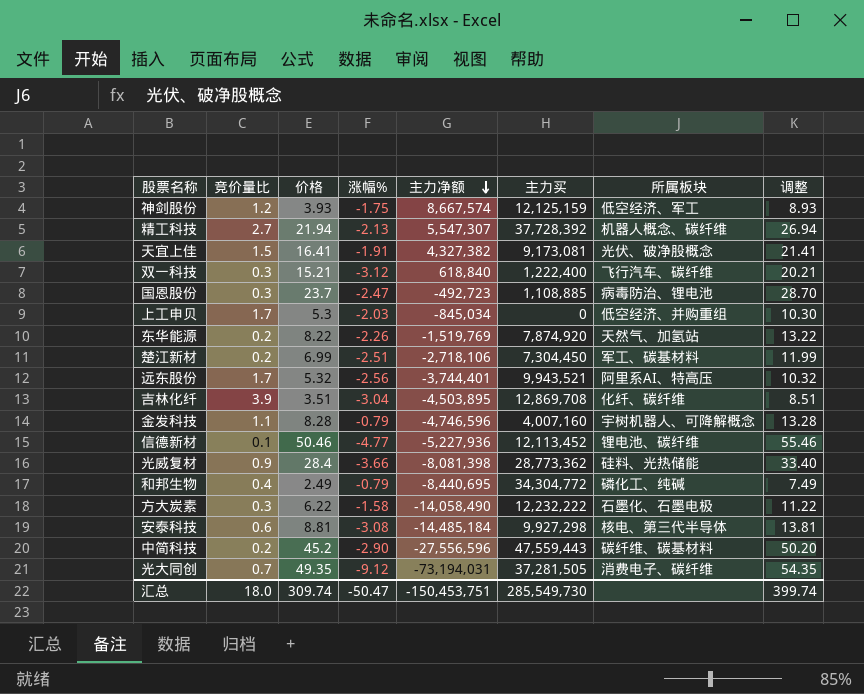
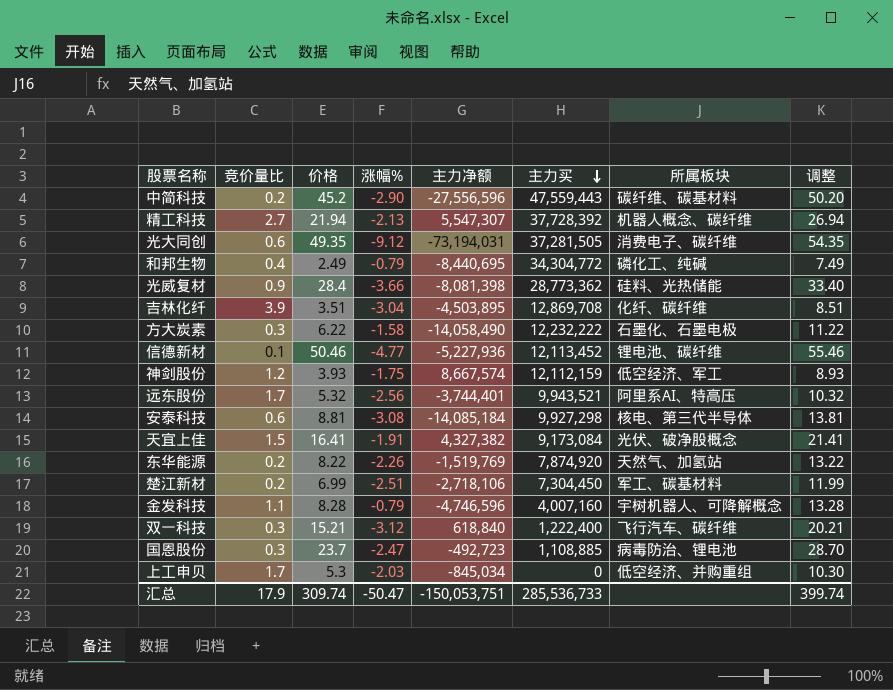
row order: 主力净额 descending -> 主力买 descending
光大同创 | 竞价量比: 0.7 -> 0.6
神剑股份 | 主力买: 12,125,159 -> 12,112,159
安泰科技 | 主力净额: -14,485,184 -> -14,085,184
天宜上佳 | 主力买: 9,173,081 -> 9,173,084
汇总 | 竞价量比: 18.0 -> 17.9
汇总 | 主力净额: -150,453,751 -> -150,053,751
汇总 | 主力买: 285,549,730 -> 285,536,733

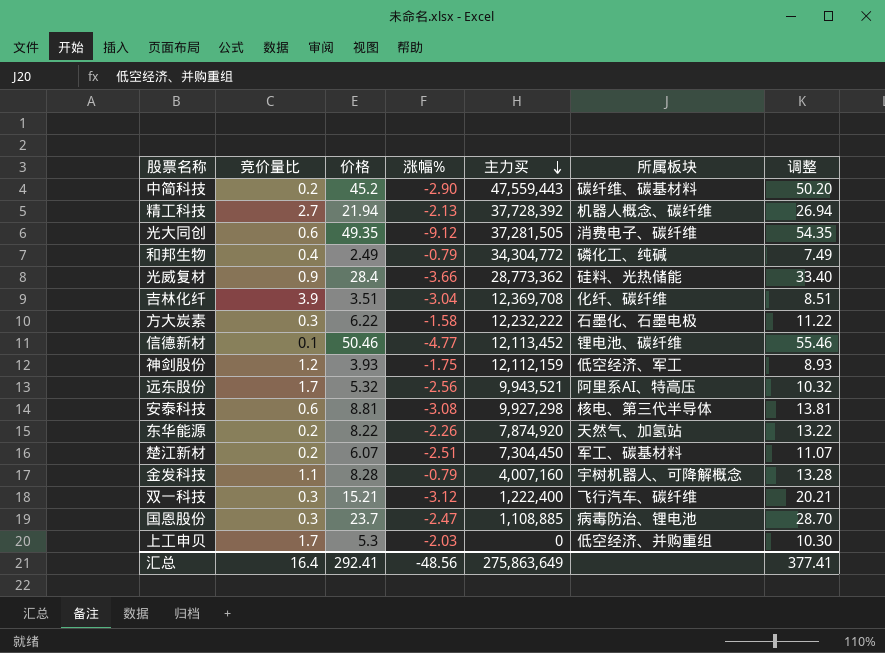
column 主力净额 | position: 5 -> none
row 天宜上佳: 1.5 | 16.41 | -1.91 | 4,327,382 | 9,173,084 | 光伏、破净股概念 | 21.41 -> none
吉林化纤 | 主力买: 12,869,708 -> 12,369,708
楚江新材 | 价格: 6.99 -> 6.07
楚江新材 | 调整: 11.99 -> 11.07
汇总 | 竞价量比: 17.9 -> 16.4
汇总 | 价格: 309.74 -> 292.41
汇总 | 涨幅%: -50.47 -> -48.56
汇总 | 主力买: 285,536,733 -> 275,863,649
汇总 | 调整: 399.74 -> 377.41

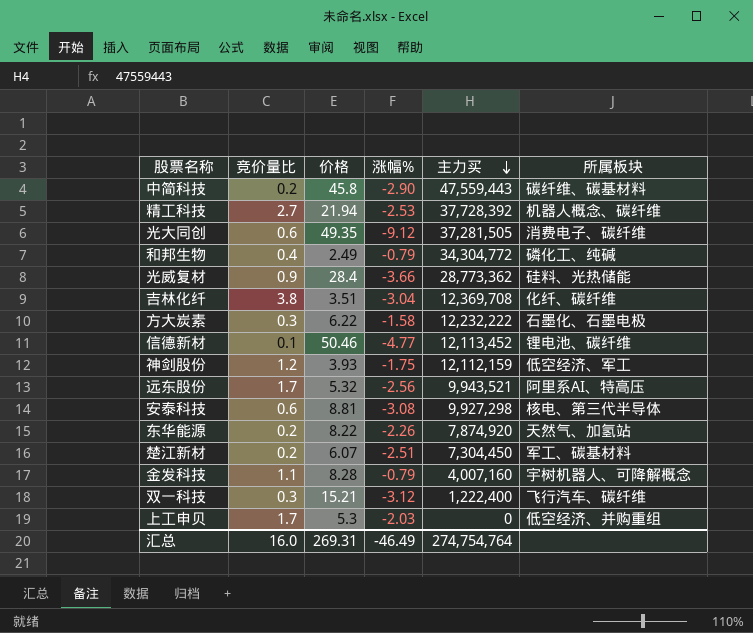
column 调整 | formula: [价格] + 5 -> none
row 国恩股份: 0.3 | 23.7 | -2.47 | 1,108,885 | 病毒防治、锂电池 | 28.70 -> none
中简科技 | 价格: 45.2 -> 45.8
精工科技 | 涨幅%: -2.13 -> -2.53
吉林化纤 | 竞价量比: 3.9 -> 3.8
汇总 | 竞价量比: 16.4 -> 16.0
汇总 | 价格: 292.41 -> 269.31
汇总 | 涨幅%: -48.56 -> -46.49
汇总 | 主力买: 275,863,649 -> 274,754,764

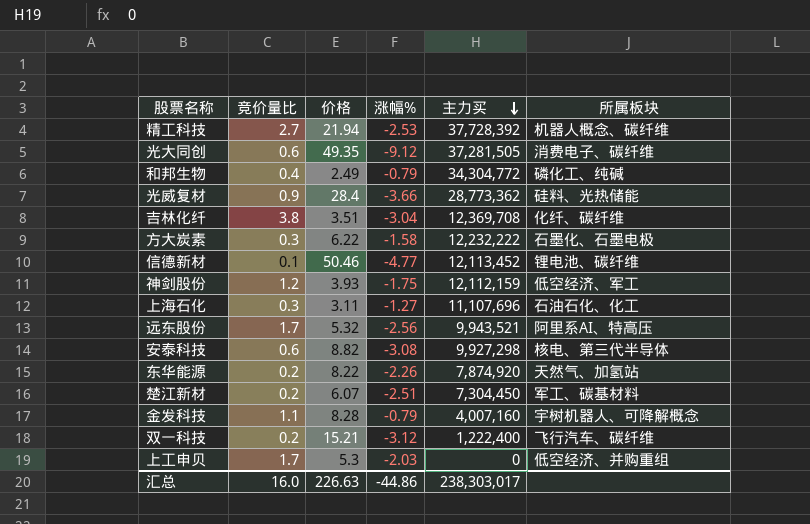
row 中简科技: 0.2 | 45.8 | -2.90 | 47,559,443 | 碳纤维、碳基材料 -> none
row 上海石化: none -> 0.3 | 3.11 | -1.27 | 11,107,696 | 石油石化、化工
安泰科技 | 价格: 8.81 -> 8.82
双一科技 | 竞价量比: 0.3 -> 0.2
汇总 | 价格: 269.31 -> 226.63
汇总 | 涨幅%: -46.49 -> -44.86
汇总 | 主力买: 274,754,764 -> 238,303,017

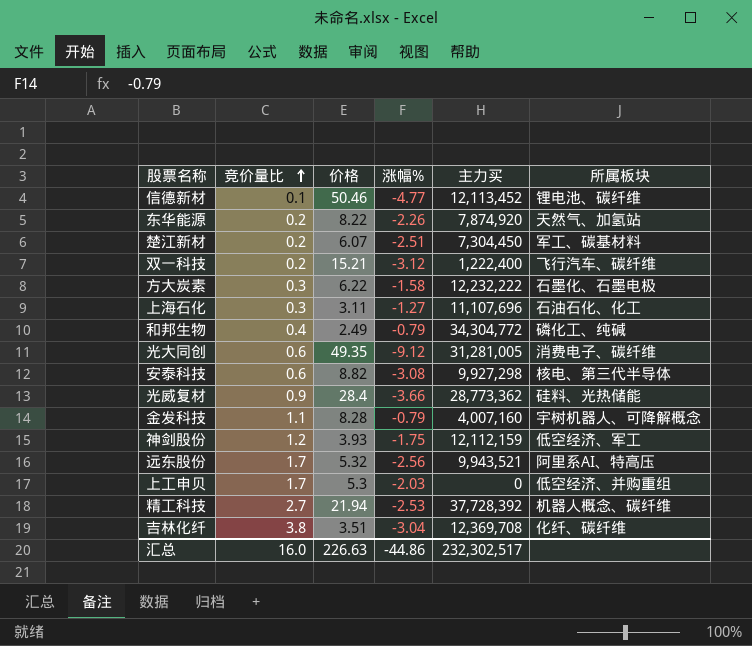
row order: 主力买 descending -> 竞价量比 ascending
光大同创 | 主力买: 37,281,505 -> 31,281,005
汇总 | 主力买: 238,303,017 -> 232,302,517

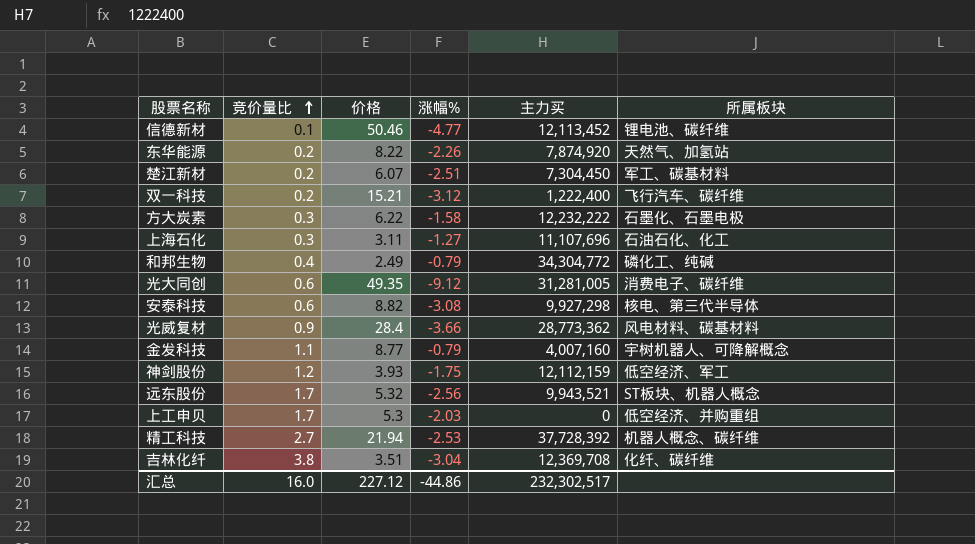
光威复材 | 所属板块: 硅料、光热储能 -> 风电材料、碳基材料
金发科技 | 价格: 8.28 -> 8.77
远东股份 | 所属板块: 阿里系AI、特高压 -> ST板块、机器人概念
汇总 | 价格: 226.63 -> 227.12

